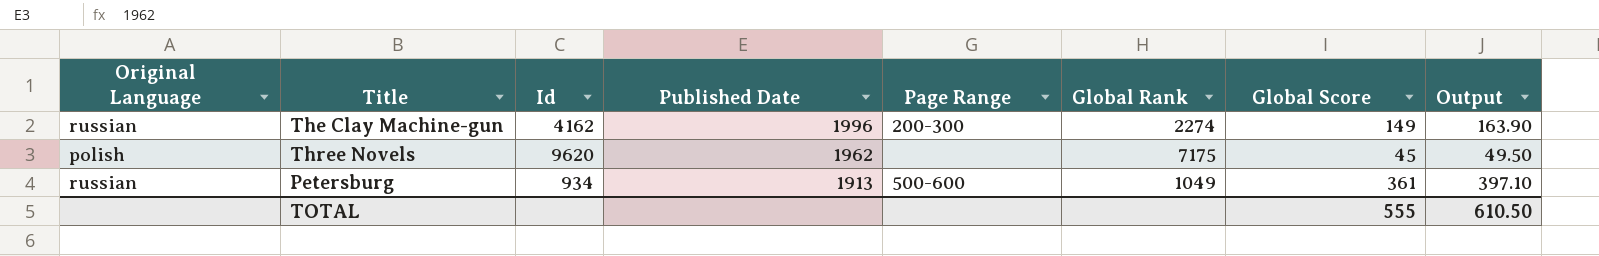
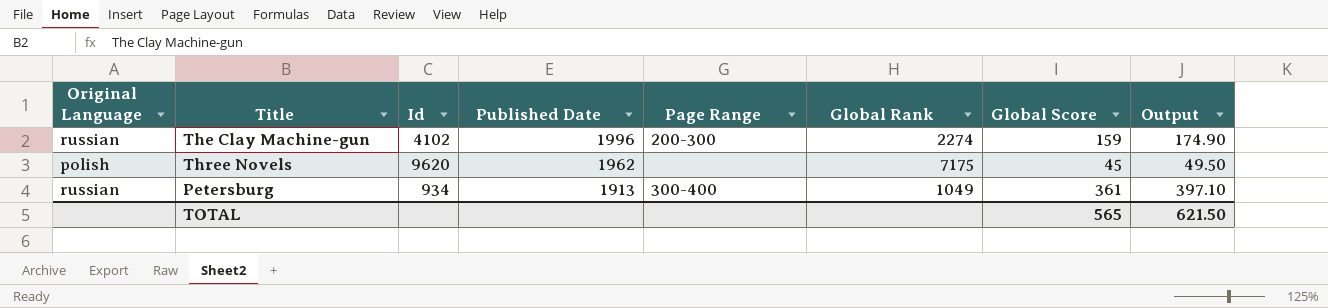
The Clay Machine-gun | Id: 4162 -> 4102
The Clay Machine-gun | Global Score: 149 -> 159
The Clay Machine-gun | Output: 163.90 -> 174.90
Petersburg | Page Range: 500-600 -> 300-400
TOTAL | Global Score: 555 -> 565
TOTAL | Output: 610.50 -> 621.50

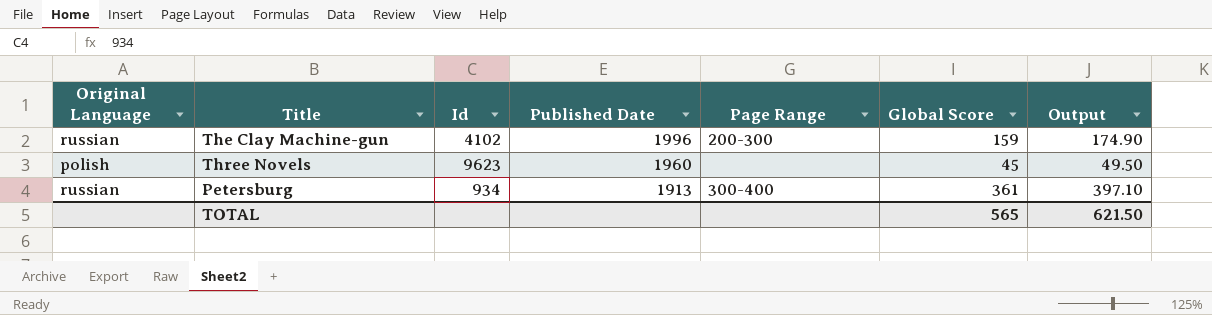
column Global Rank | position: 6 -> none
Three Novels | Id: 9620 -> 9623
Three Novels | Published Date: 1962 -> 1960

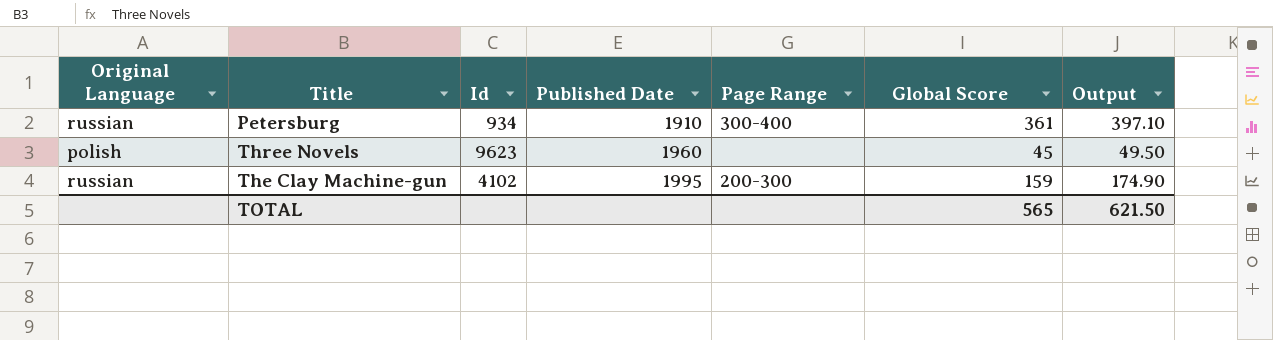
row order: Published Date descending -> Published Date ascending
Petersburg | Published Date: 1913 -> 1910
The Clay Machine-gun | Published Date: 1996 -> 1995

